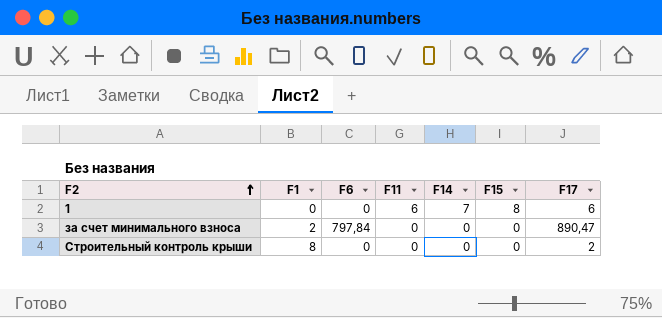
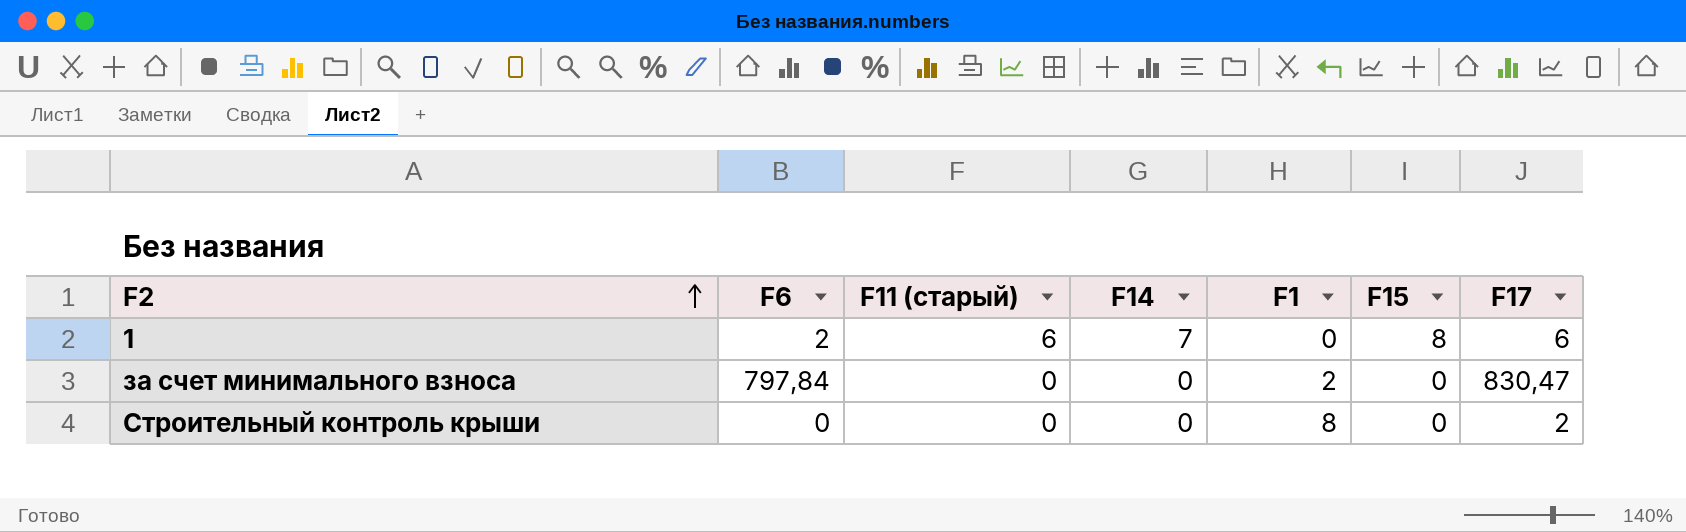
column name: F11 -> F11 (старый)
column F1 | position: 2 -> 5
1 | F6: 0 -> 2
за счет минимального взноса | F17: 890,47 -> 830,47

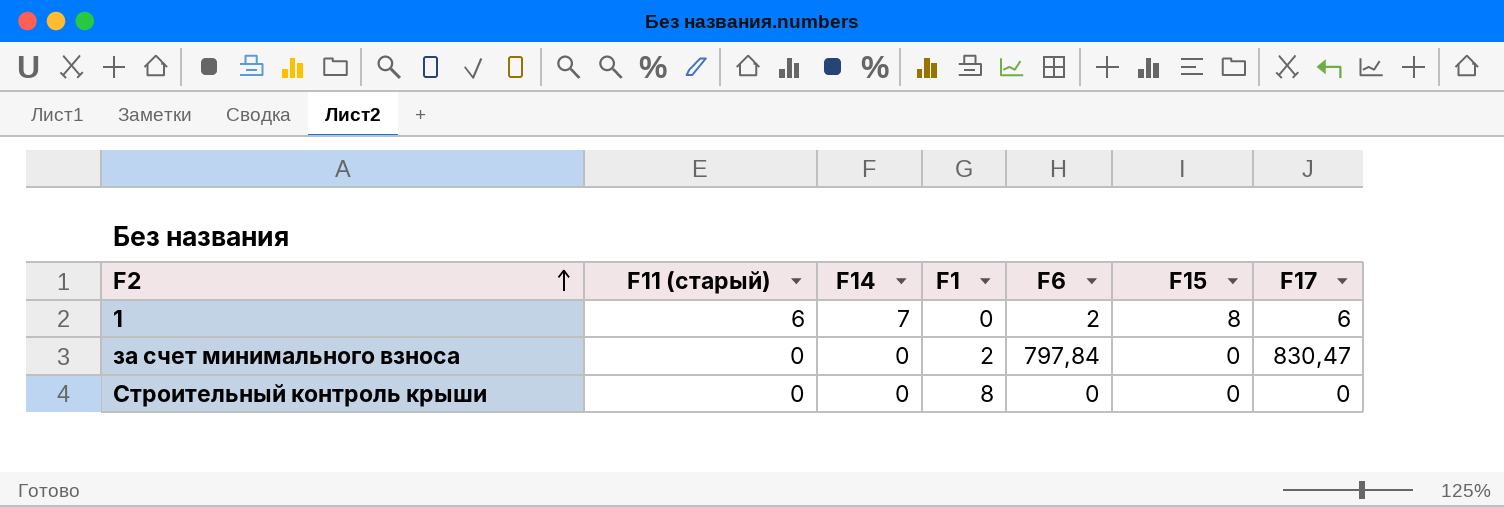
column F6 | position: 2 -> 5
Строительный контроль крыши | F17: 2 -> 0

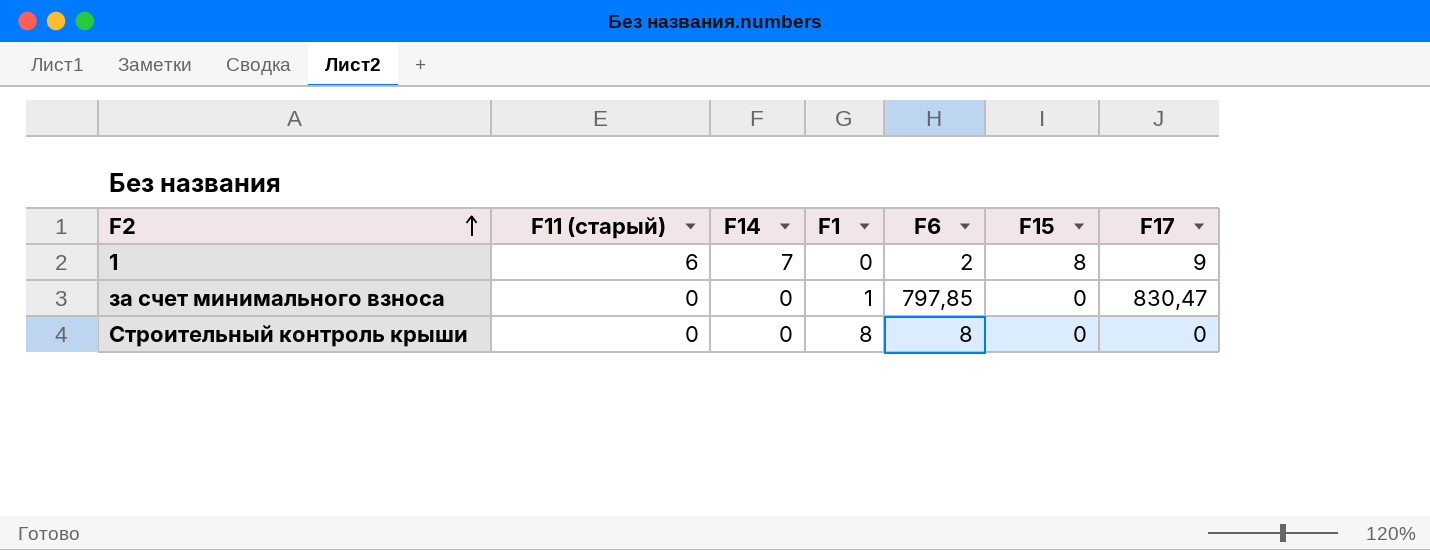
1 | F17: 6 -> 9
за счет минимального взноса | F1: 2 -> 1
за счет минимального взноса | F6: 797,84 -> 797,85
Строительный контроль крыши | F6: 0 -> 8

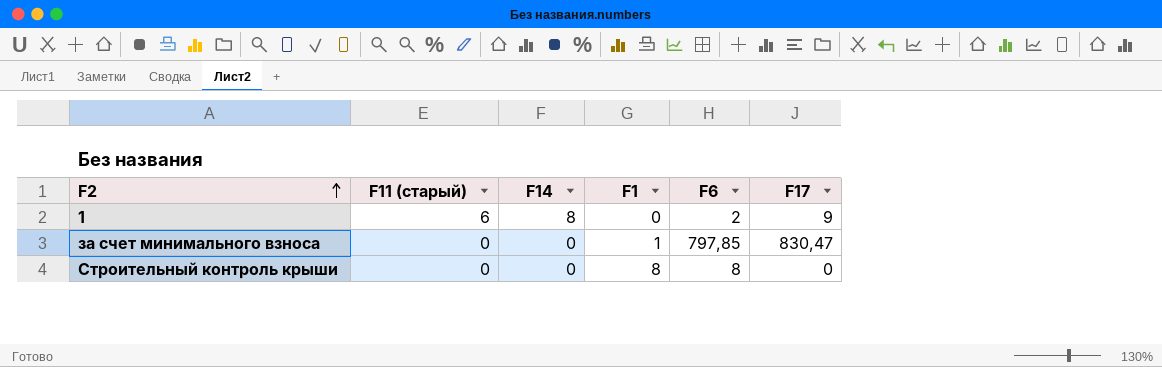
column F15 | position: 6 -> none
1 | F14: 7 -> 8

